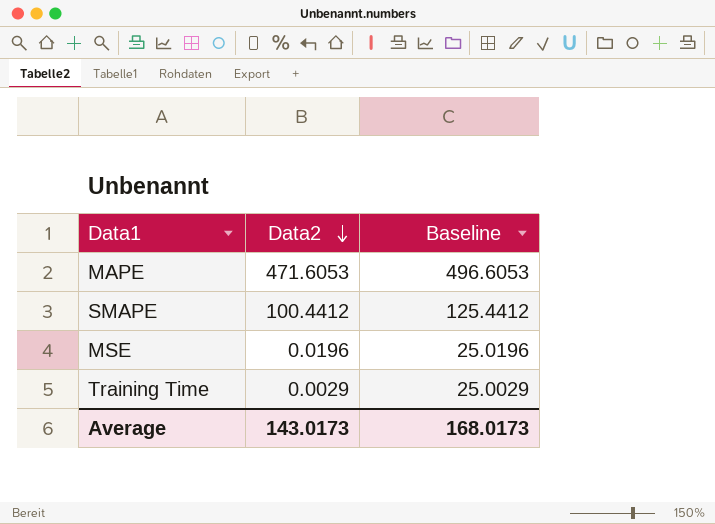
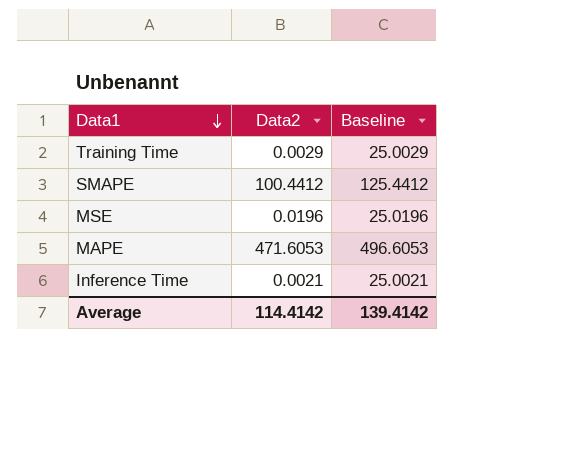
row order: Data2 descending -> Data1 descending
row Inference Time: none -> 0.0021 | 25.0021
Average | Data2: 143.0173 -> 114.4142
Average | Baseline: 168.0173 -> 139.4142

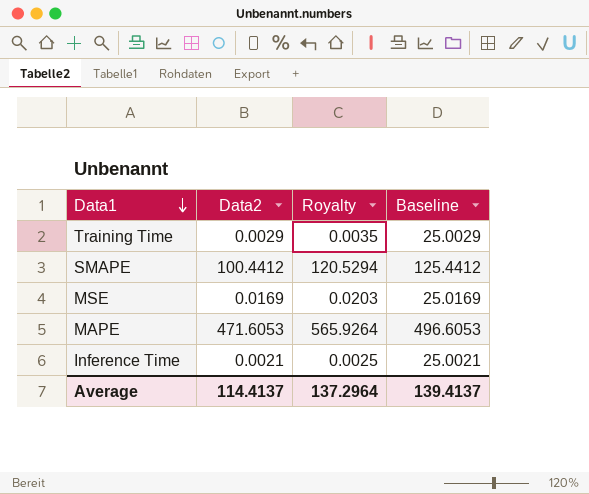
column Royalty | formula: none -> [Data2] * 1.2
MSE | Data2: 0.0196 -> 0.0169
MSE | Baseline: 25.0196 -> 25.0169
Average | Data2: 114.4142 -> 114.4137
Average | Baseline: 139.4142 -> 139.4137

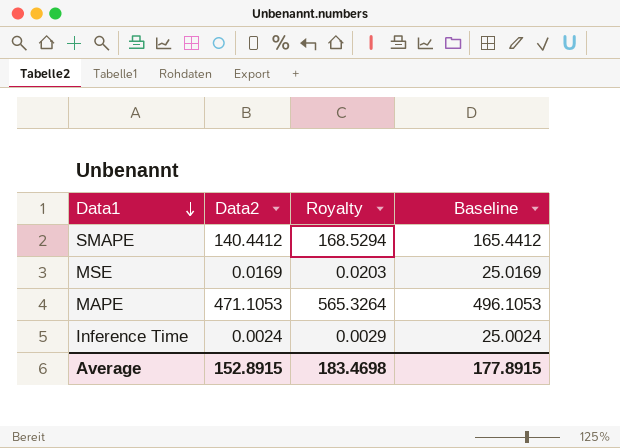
row Training Time: 0.0029 | 0.0035 | 25.0029 -> none
SMAPE | Data2: 100.4412 -> 140.4412
SMAPE | Royalty: 120.5294 -> 168.5294
SMAPE | Baseline: 125.4412 -> 165.4412
MAPE | Data2: 471.6053 -> 471.1053
MAPE | Royalty: 565.9264 -> 565.3264
MAPE | Baseline: 496.6053 -> 496.1053
Inference Time | Data2: 0.0021 -> 0.0024
Inference Time | Royalty: 0.0025 -> 0.0029
Inference Time | Baseline: 25.0021 -> 25.0024
Average | Data2: 114.4137 -> 152.8915
Average | Royalty: 137.2964 -> 183.4698
Average | Baseline: 139.4137 -> 177.8915

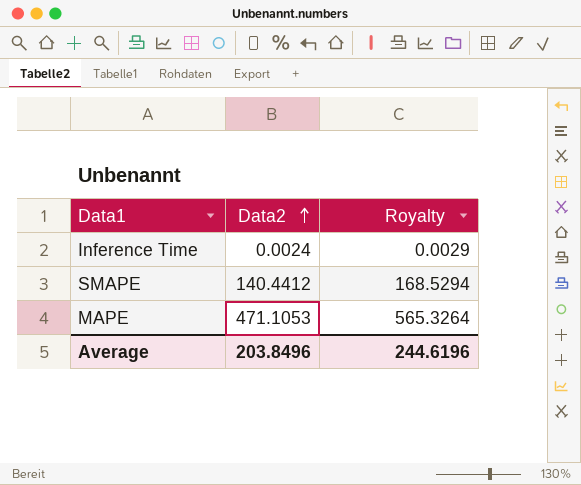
row order: Data1 descending -> Data2 ascending
column Baseline | formula: [Data2] + 25 -> none
row MSE: 0.0169 | 0.0203 | 25.0169 -> none
Average | Data2: 152.8915 -> 203.8496
Average | Royalty: 183.4698 -> 244.6196

